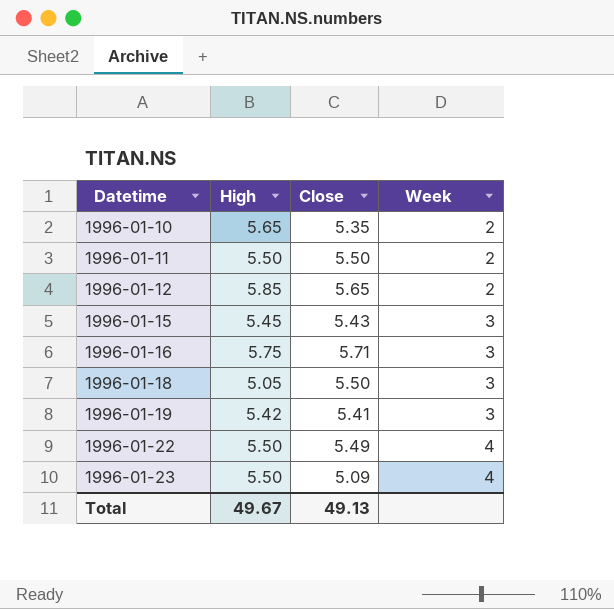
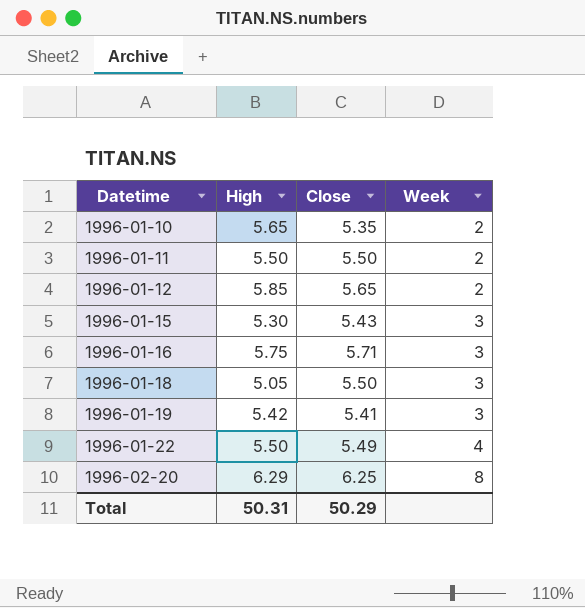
row 1996-01-23: 5.50 | 5.09 | 4 -> none
1996-01-15 | High: 5.45 -> 5.30
row 1996-02-20: none -> 6.29 | 6.25 | 8
Total | High: 49.67 -> 50.31
Total | Close: 49.13 -> 50.29

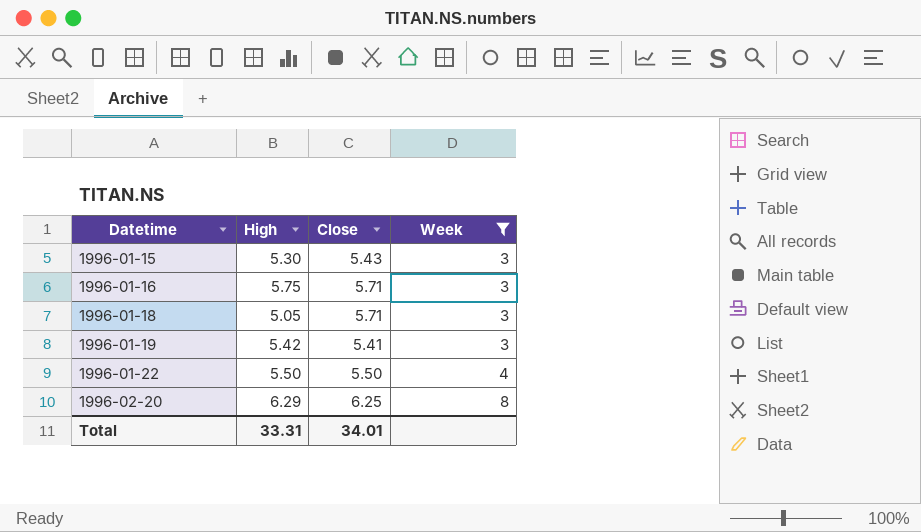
filter: none -> Week != 2
1996-01-18 | Close: 5.50 -> 5.71
1996-01-22 | Close: 5.49 -> 5.50
Total | High: 50.31 -> 33.31
Total | Close: 50.29 -> 34.01

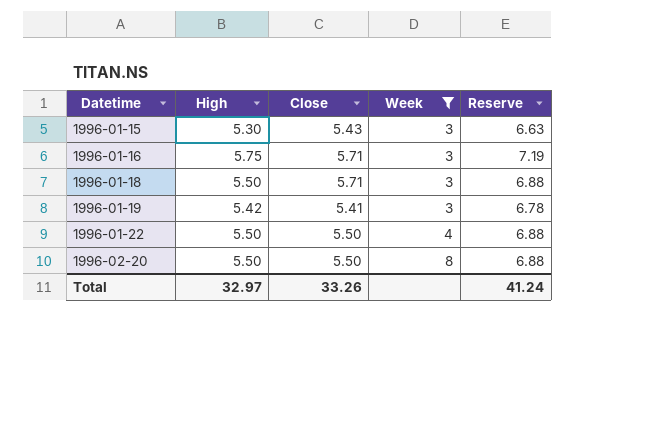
column Reserve | formula: none -> [High] * 1.25
1996-01-18 | High: 5.05 -> 5.50
1996-02-20 | High: 6.29 -> 5.50
1996-02-20 | Close: 6.25 -> 5.50
Total | High: 33.31 -> 32.97
Total | Close: 34.01 -> 33.26

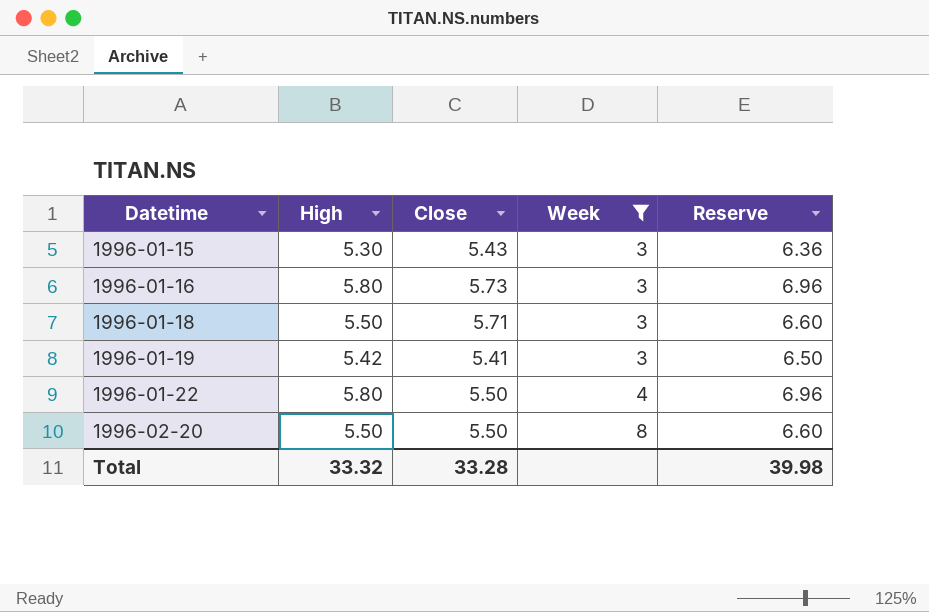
column Reserve | formula: [High] * 1.25 -> [High] * 1.2
1996-01-16 | High: 5.75 -> 5.80
1996-01-16 | Close: 5.71 -> 5.73
1996-01-22 | High: 5.50 -> 5.80
Total | High: 32.97 -> 33.32
Total | Close: 33.26 -> 33.28
Total | Reserve: 41.24 -> 39.98

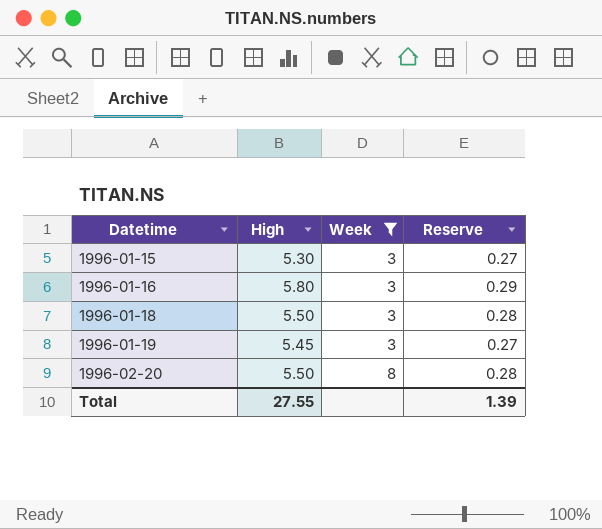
column Close | position: 3 -> none
column Reserve | formula: [High] * 1.2 -> [High] * 0.05
row 1996-01-22: 5.80 | 5.50 | 4 | 6.96 -> none
1996-01-19 | High: 5.42 -> 5.45
Total | High: 33.32 -> 27.55
Total | Reserve: 39.98 -> 1.39

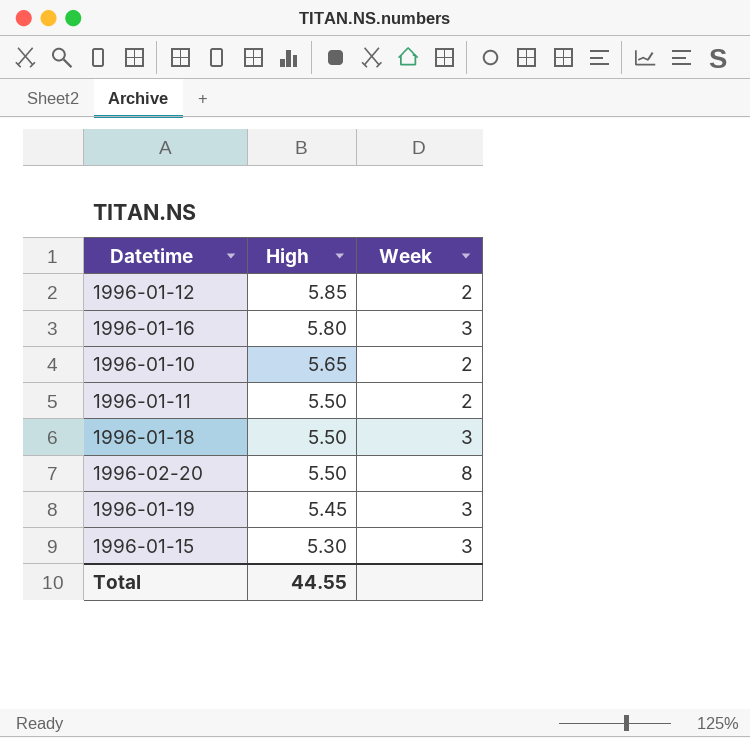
filter: Week != 2 -> none
row order: Datetime ascending -> High descending
column Reserve | formula: [High] * 0.05 -> none
Total | High: 27.55 -> 44.55

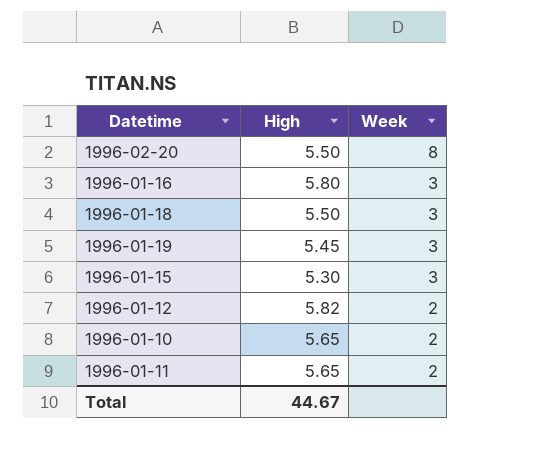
row order: High descending -> Week descending
1996-01-12 | High: 5.85 -> 5.82
1996-01-11 | High: 5.50 -> 5.65
Total | High: 44.55 -> 44.67

